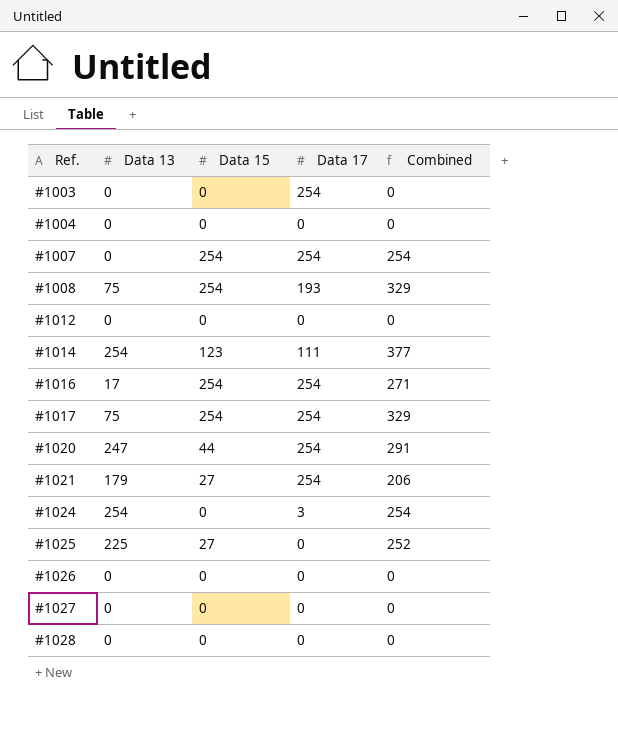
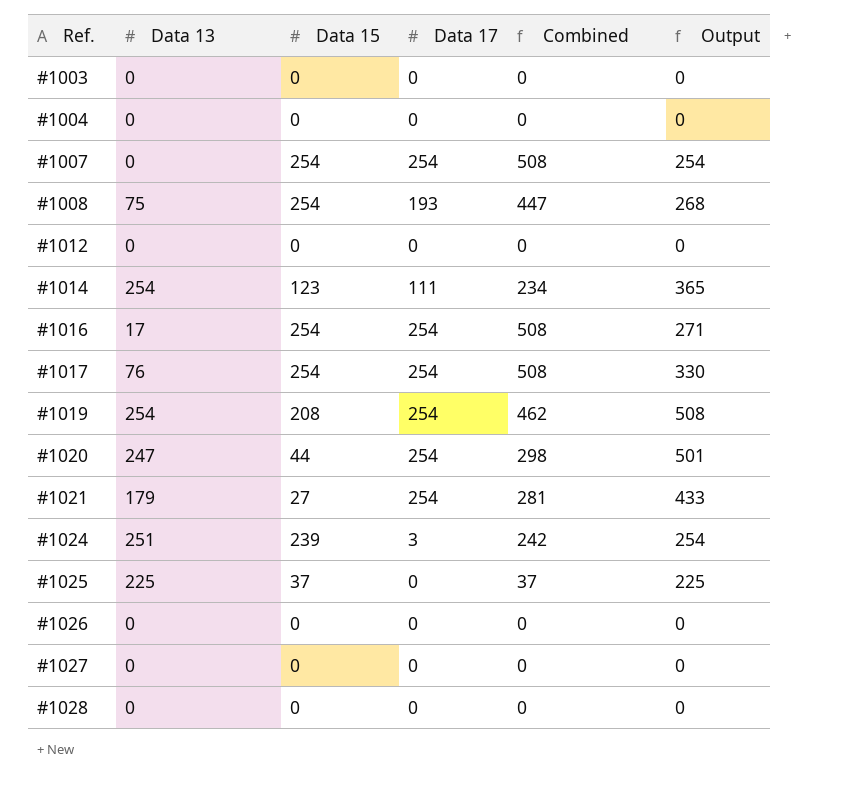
column Combined | formula: [Data 13] + [Data 15] -> [Data 15] + [Data 17]
column Output | formula: none -> [Data 13] + [Data 17]
#1003 | Data 17: 254 -> 0
#1017 | Data 13: 75 -> 76
row #1019: none -> 254 | 208 | 254 | 462 | 508
#1024 | Data 13: 254 -> 251
#1024 | Data 15: 0 -> 239
#1025 | Data 15: 27 -> 37

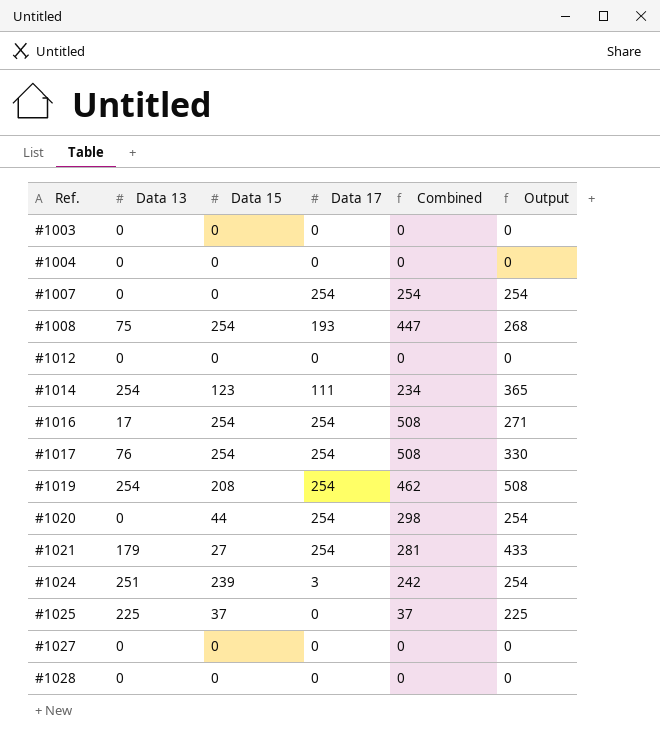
row #1026: 0 | 0 | 0 | 0 | 0 -> none
#1007 | Data 15: 254 -> 0
#1007 | Combined: 508 -> 254
#1020 | Data 13: 247 -> 0
#1020 | Output: 501 -> 254

